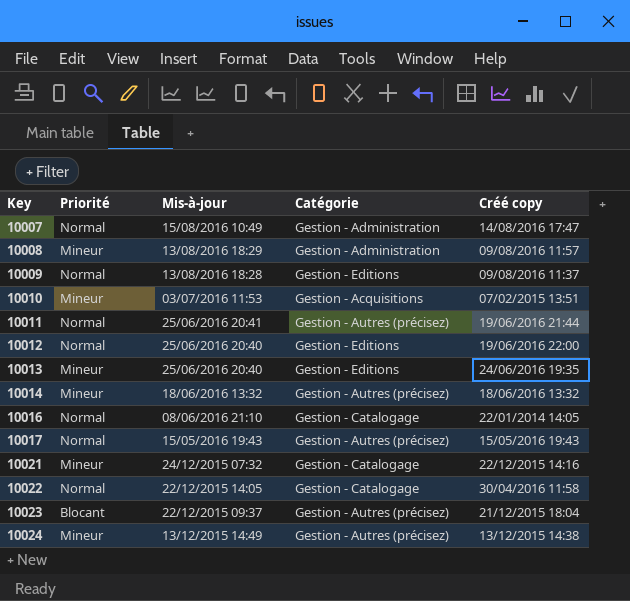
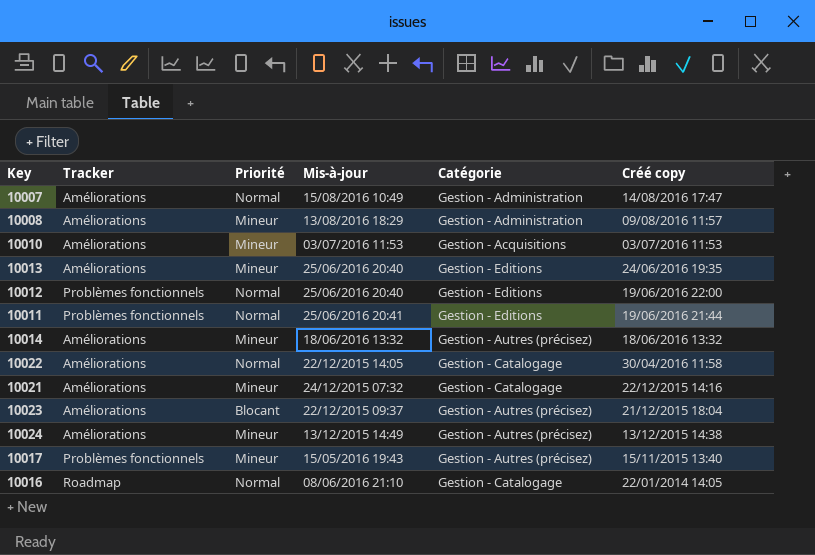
row order: Key ascending -> Créé copy descending
column Tracker | position: none -> 2
row 10009: Normal | 13/08/2016 18:28 | Gestion - Editions | 09/08/2016 11:37 -> none
10010 | Créé copy: 07/02/2015 13:51 -> 03/07/2016 11:53
10011 | Catégorie: Gestion - Autres (précisez) -> Gestion - Editions
10017 | Priorité: Normal -> Mineur
10017 | Créé copy: 15/05/2016 19:43 -> 15/11/2015 13:40

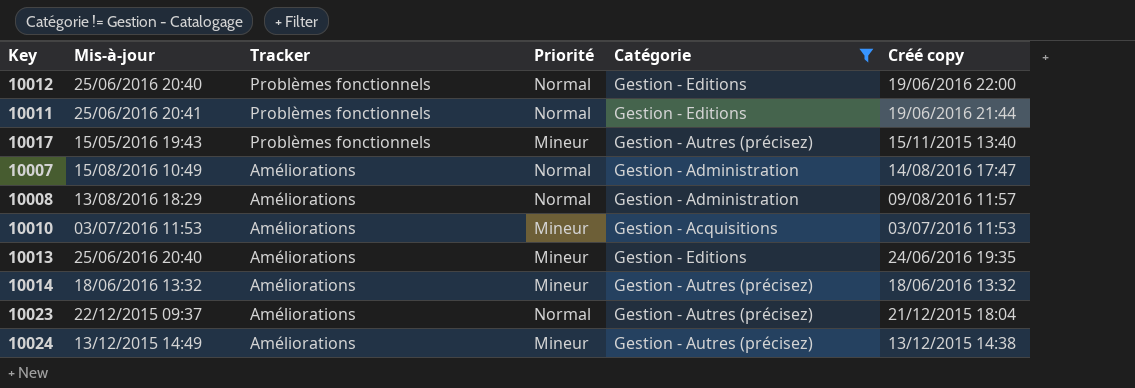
filter: none -> Catégorie != Gestion - Catalogage
row order: Créé copy descending -> Tracker descending
column Mis-à-jour | position: 4 -> 2
10008 | Priorité: Mineur -> Normal
10023 | Priorité: Blocant -> Normal

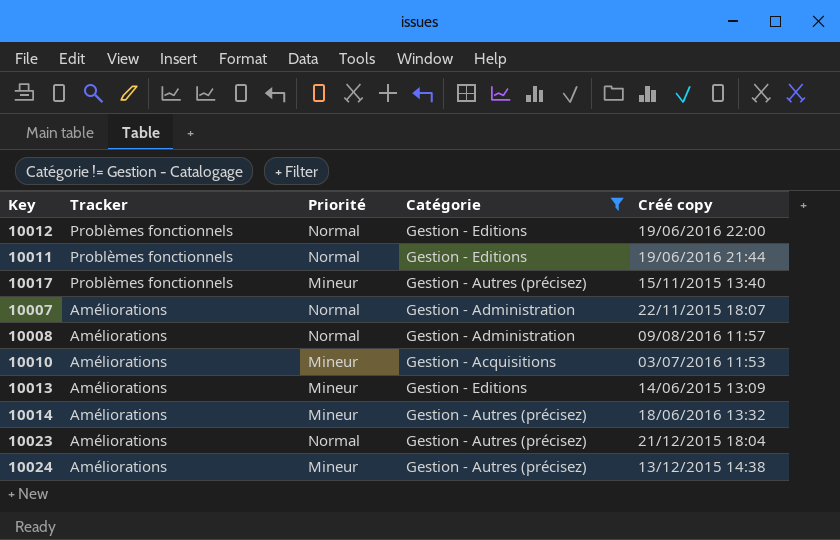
column Mis-à-jour | position: 2 -> none
10007 | Créé copy: 14/08/2016 17:47 -> 22/11/2015 18:07
10013 | Créé copy: 24/06/2016 19:35 -> 14/06/2015 13:09

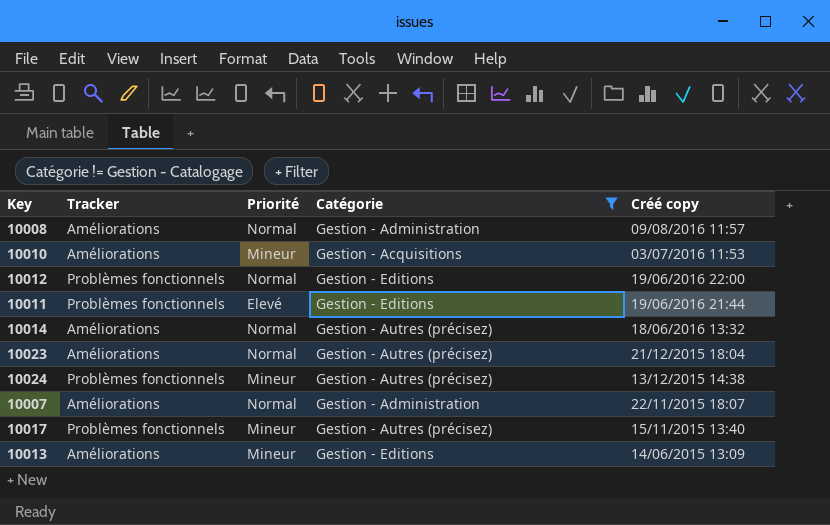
row order: Tracker descending -> Créé copy descending
10011 | Priorité: Normal -> Elevé
10014 | Priorité: Mineur -> Normal
10024 | Tracker: Améliorations -> Problèmes fonctionnels

